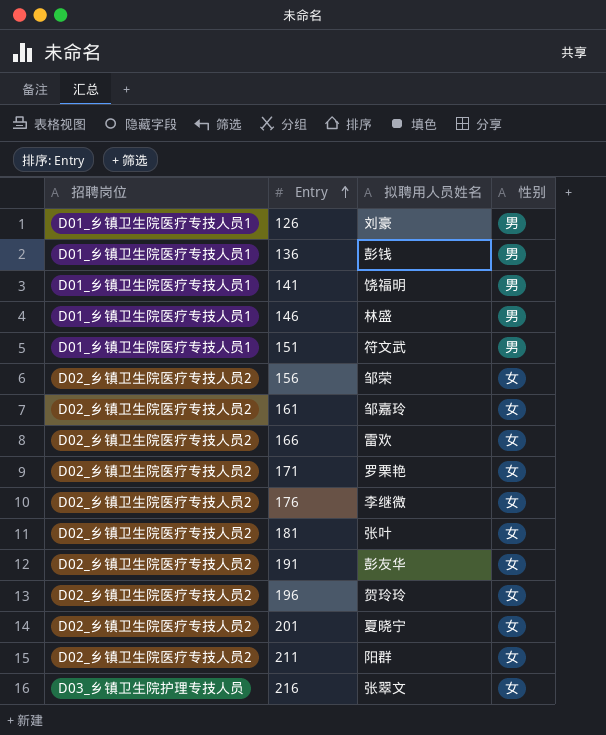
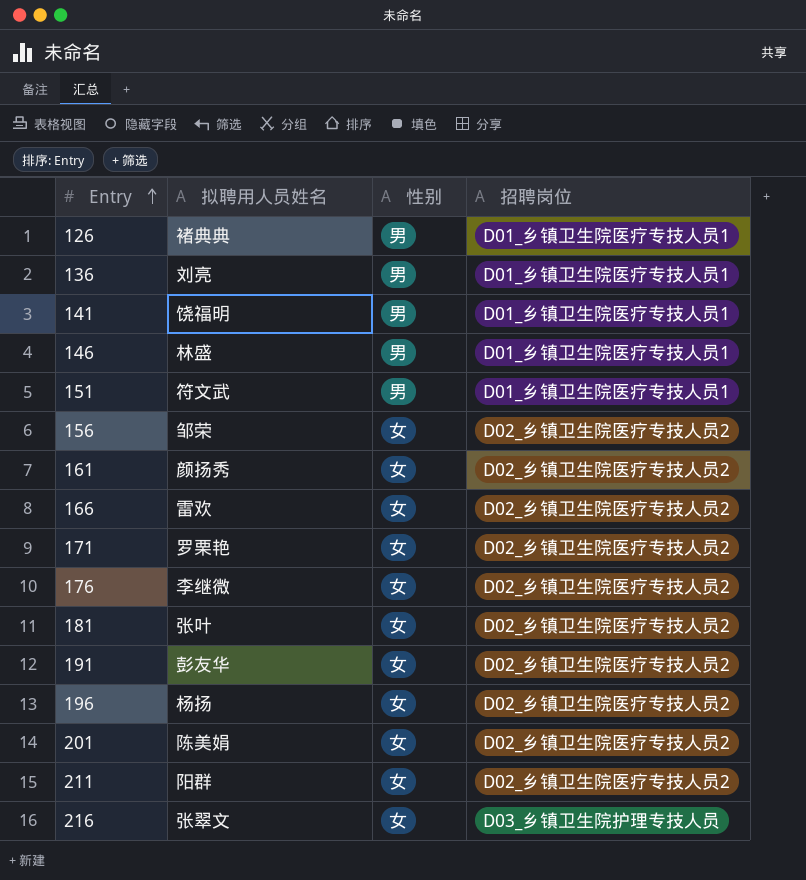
column 招聘岗位 | position: 1 -> 4
126 | 拟聘用人员姓名: 刘豪 -> 褚典典
136 | 拟聘用人员姓名: 彭钱 -> 刘亮
161 | 拟聘用人员姓名: 邹嘉玲 -> 颜扬秀
196 | 拟聘用人员姓名: 贺玲玲 -> 杨扬
201 | 拟聘用人员姓名: 夏晓宁 -> 陈美娟

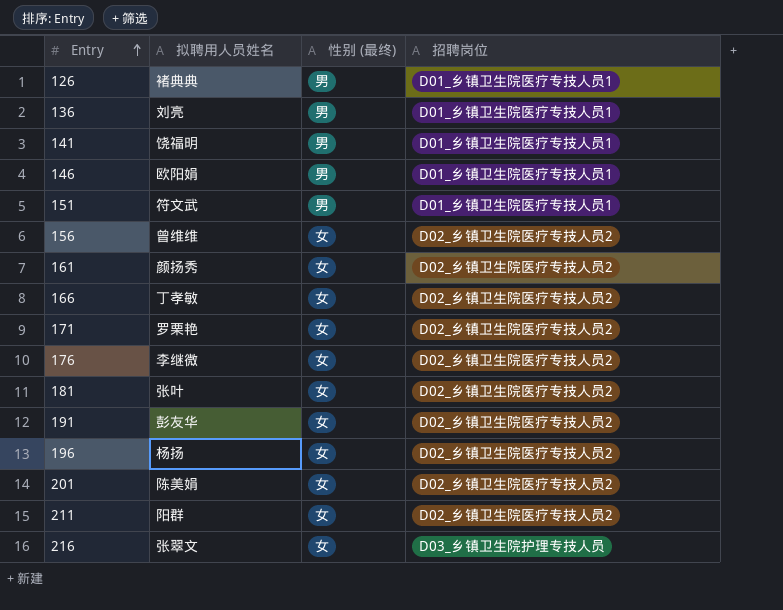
column name: 性别 -> 性别 (最终)
146 | 拟聘用人员姓名: 林盛 -> 欧阳娟
156 | 拟聘用人员姓名: 邹荣 -> 曾维维
166 | 拟聘用人员姓名: 雷欢 -> 丁孝敏

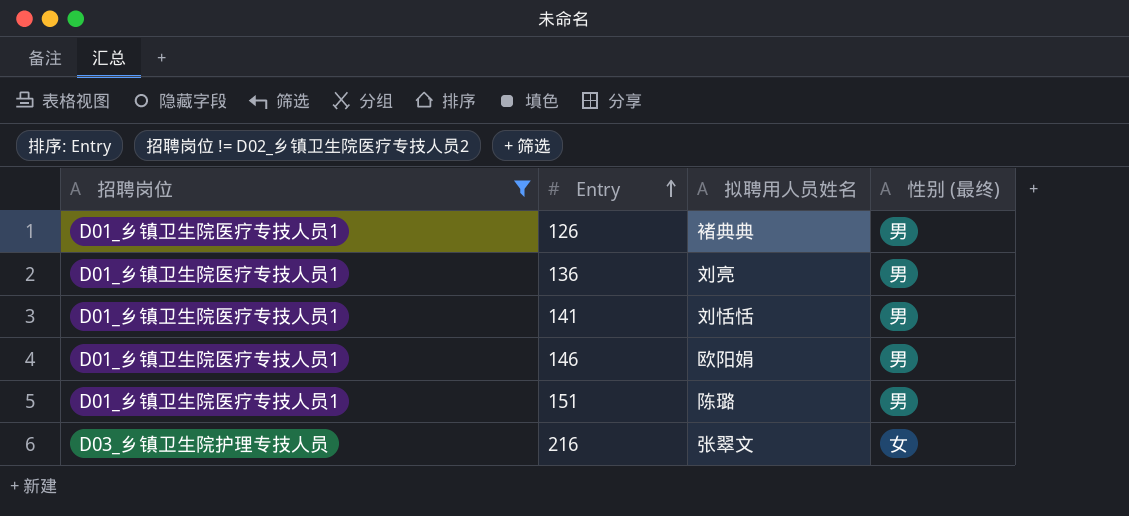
filter: none -> 招聘岗位 != D02_乡镇卫生院医疗专技人员2
column 招聘岗位 | position: 4 -> 1
141 | 拟聘用人员姓名: 饶福明 -> 刘恬恬
151 | 拟聘用人员姓名: 符文武 -> 陈璐

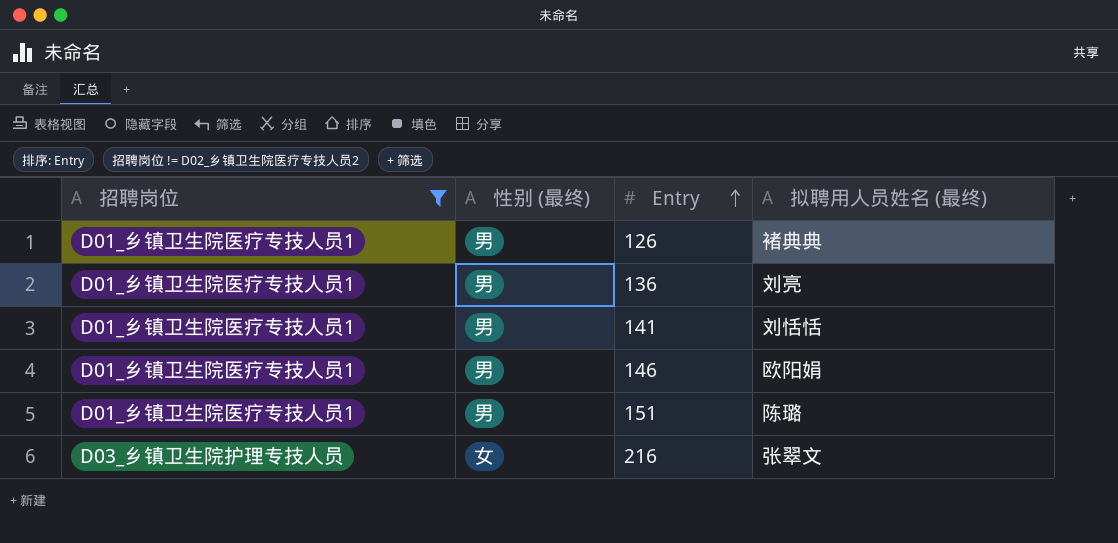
column 性别 (最终) | position: 4 -> 2
column name: 拟聘用人员姓名 -> 拟聘用人员姓名 (最终)

